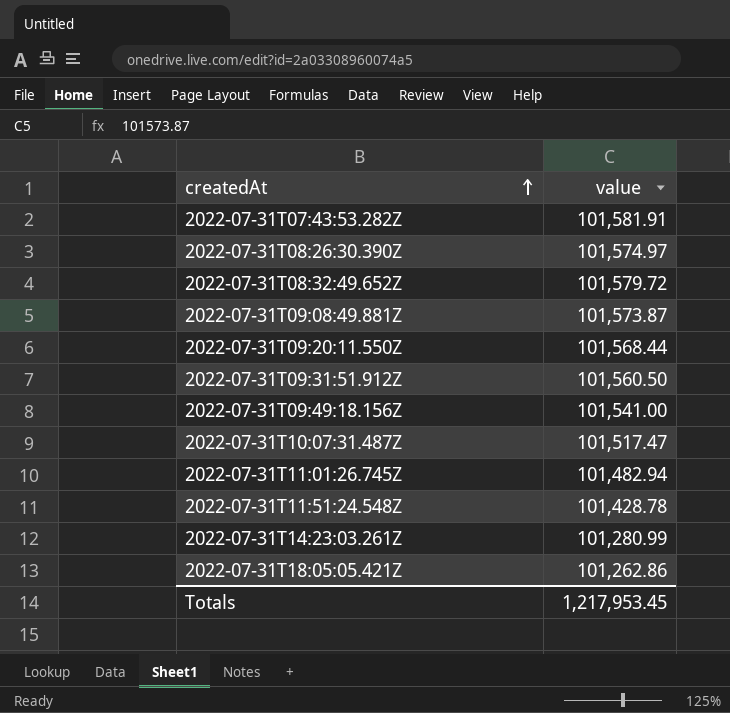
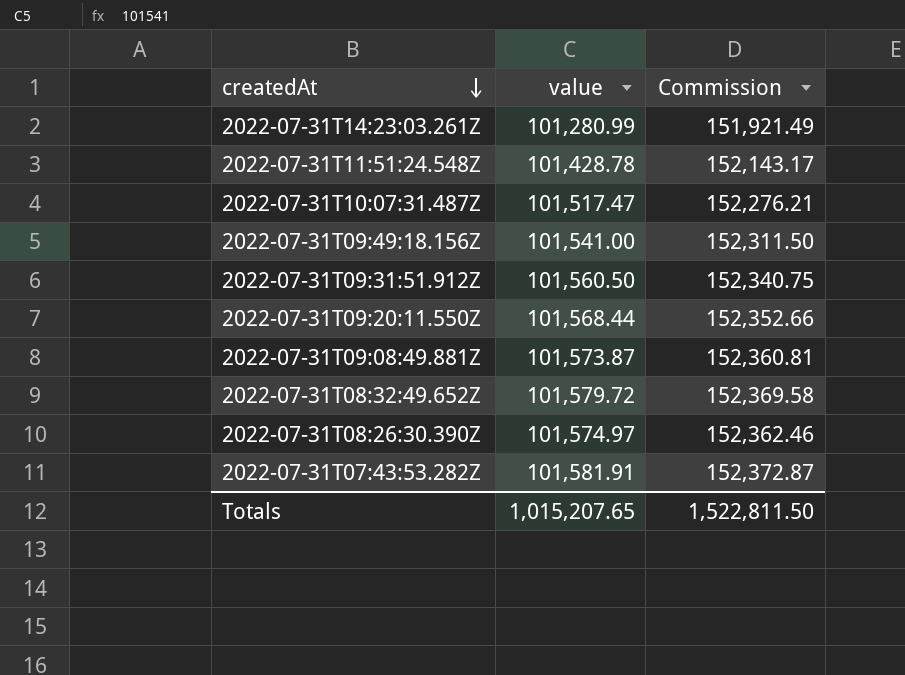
row order: createdAt ascending -> createdAt descending
column Commission | formula: none -> [value] * 1.5
row 2022-07-31T11:01:26.745Z: 101,482.94 -> none
row 2022-07-31T18:05:05.421Z: 101,262.86 -> none
Totals | value: 1,217,953.45 -> 1,015,207.65

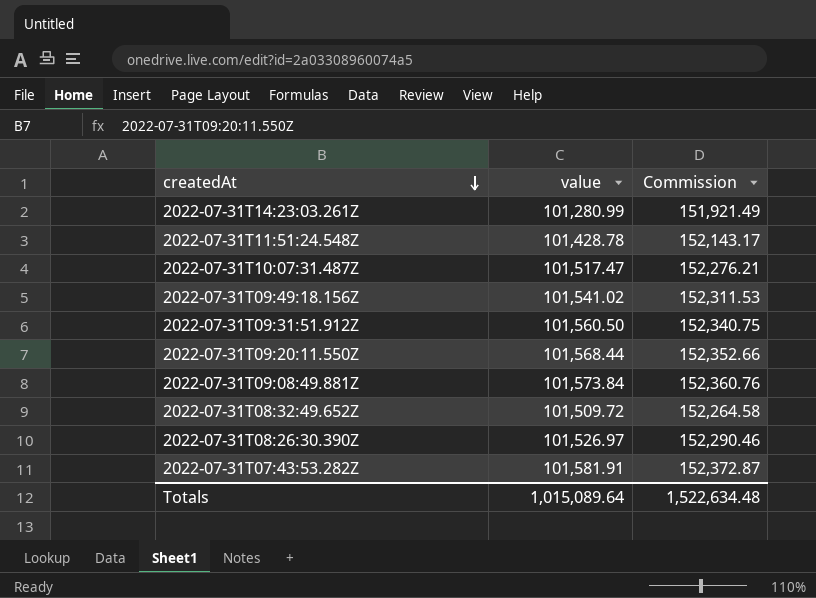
2022-07-31T09:49:18.156Z | value: 101,541.00 -> 101,541.02
2022-07-31T09:49:18.156Z | Commission: 152,311.50 -> 152,311.53
2022-07-31T09:08:49.881Z | value: 101,573.87 -> 101,573.84
2022-07-31T09:08:49.881Z | Commission: 152,360.81 -> 152,360.76
2022-07-31T08:32:49.652Z | value: 101,579.72 -> 101,509.72
2022-07-31T08:32:49.652Z | Commission: 152,369.58 -> 152,264.58
2022-07-31T08:26:30.390Z | value: 101,574.97 -> 101,526.97
2022-07-31T08:26:30.390Z | Commission: 152,362.46 -> 152,290.46
Totals | value: 1,015,207.65 -> 1,015,089.64
Totals | Commission: 1,522,811.50 -> 1,522,634.48

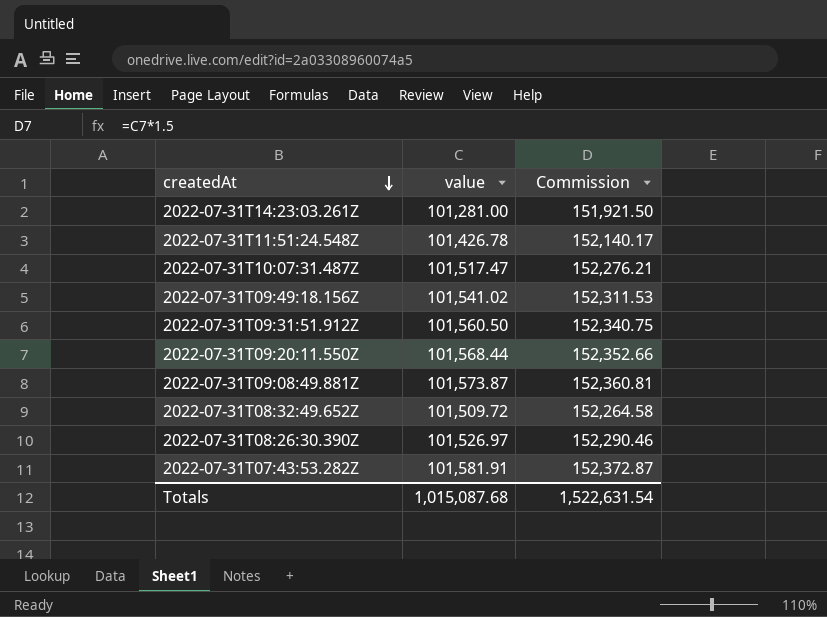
2022-07-31T14:23:03.261Z | value: 101,280.99 -> 101,281.00
2022-07-31T14:23:03.261Z | Commission: 151,921.49 -> 151,921.50
2022-07-31T11:51:24.548Z | value: 101,428.78 -> 101,426.78
2022-07-31T11:51:24.548Z | Commission: 152,143.17 -> 152,140.17
2022-07-31T09:08:49.881Z | value: 101,573.84 -> 101,573.87
2022-07-31T09:08:49.881Z | Commission: 152,360.76 -> 152,360.81
Totals | value: 1,015,089.64 -> 1,015,087.68
Totals | Commission: 1,522,634.48 -> 1,522,631.54

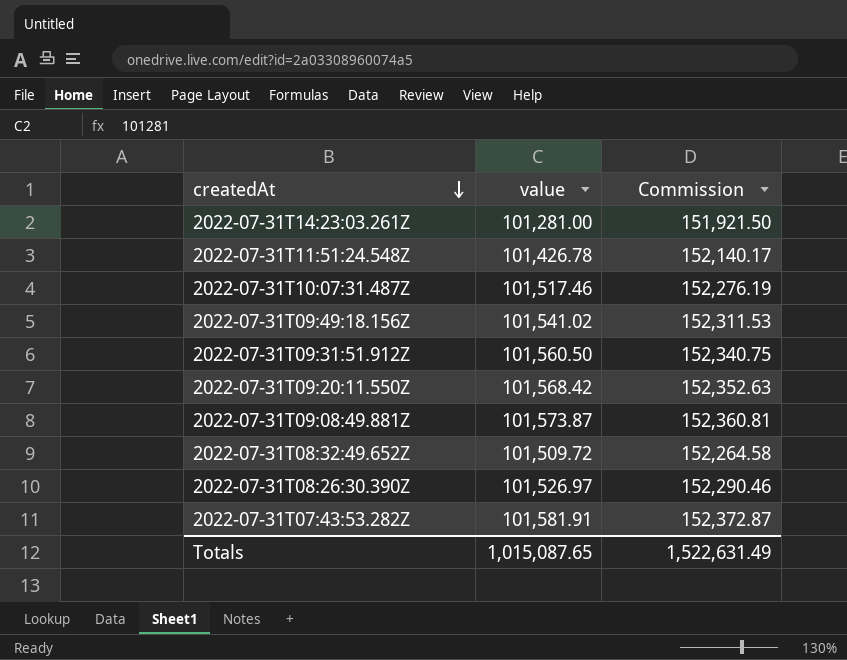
2022-07-31T10:07:31.487Z | value: 101,517.47 -> 101,517.46
2022-07-31T10:07:31.487Z | Commission: 152,276.21 -> 152,276.19
2022-07-31T09:20:11.550Z | value: 101,568.44 -> 101,568.42
2022-07-31T09:20:11.550Z | Commission: 152,352.66 -> 152,352.63
Totals | value: 1,015,087.68 -> 1,015,087.65
Totals | Commission: 1,522,631.54 -> 1,522,631.49

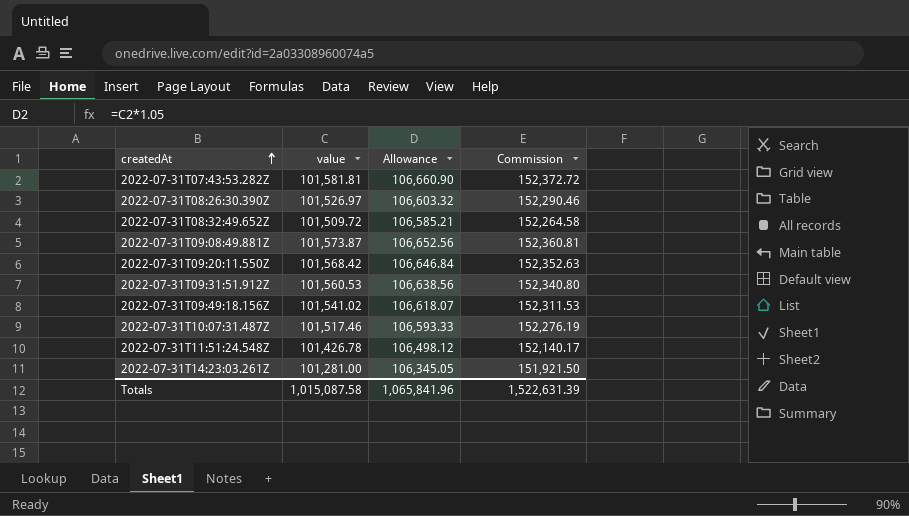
row order: createdAt descending -> createdAt ascending
column Allowance | formula: none -> [value] * 1.05
2022-07-31T07:43:53.282Z | value: 101,581.91 -> 101,581.81
2022-07-31T07:43:53.282Z | Commission: 152,372.87 -> 152,372.72
2022-07-31T09:31:51.912Z | value: 101,560.50 -> 101,560.53
2022-07-31T09:31:51.912Z | Commission: 152,340.75 -> 152,340.80
Totals | value: 1,015,087.65 -> 1,015,087.58
Totals | Commission: 1,522,631.49 -> 1,522,631.39

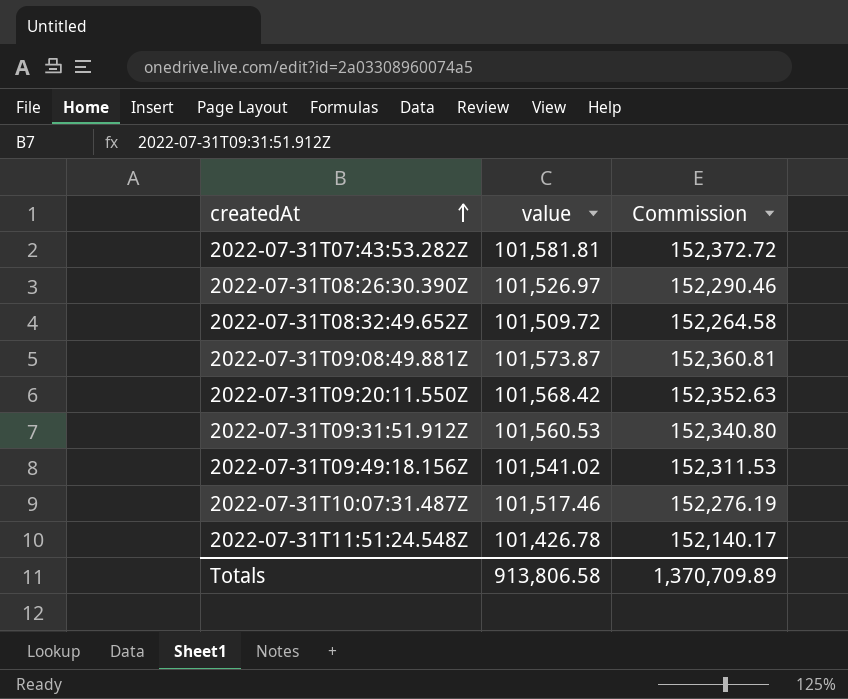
column Allowance | formula: [value] * 1.05 -> none
row 2022-07-31T14:23:03.261Z: 101,281.00 | 106,345.05 | 151,921.50 -> none
Totals | value: 1,015,087.58 -> 913,806.58
Totals | Commission: 1,522,631.39 -> 1,370,709.89

